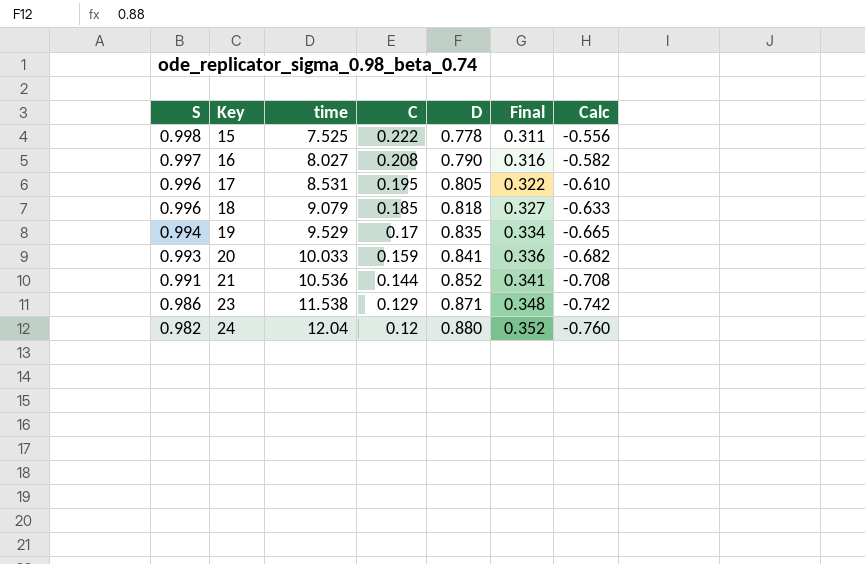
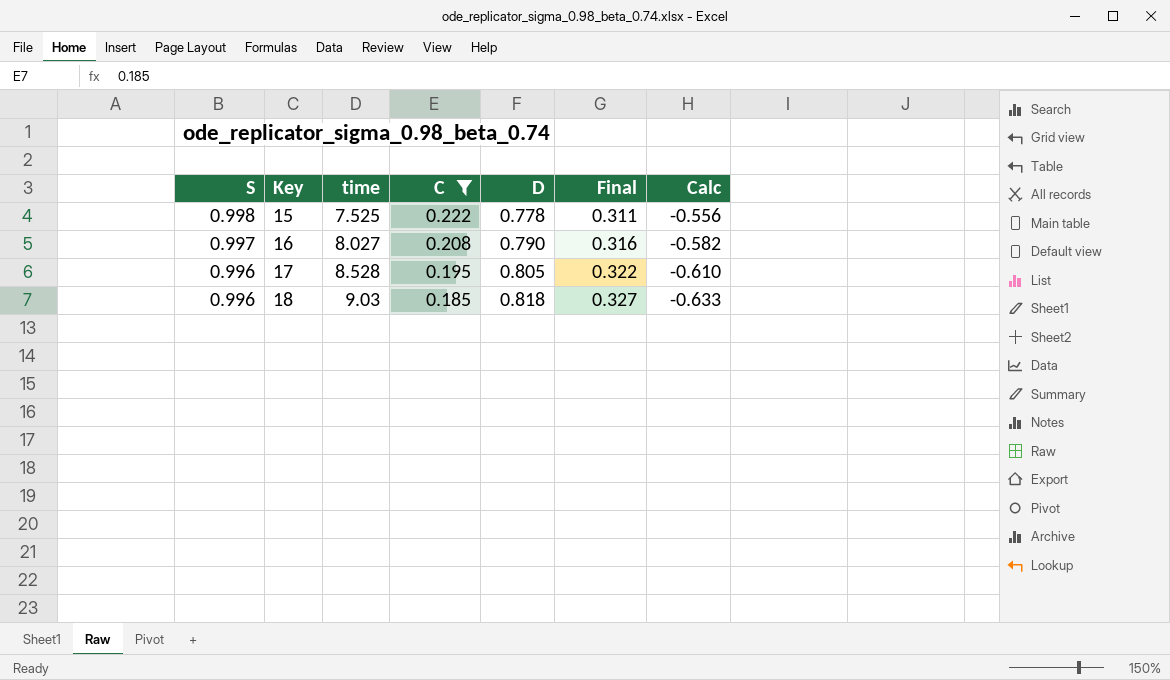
filter: none -> C >= 0.185
17 | time: 8.531 -> 8.528
18 | time: 9.079 -> 9.03

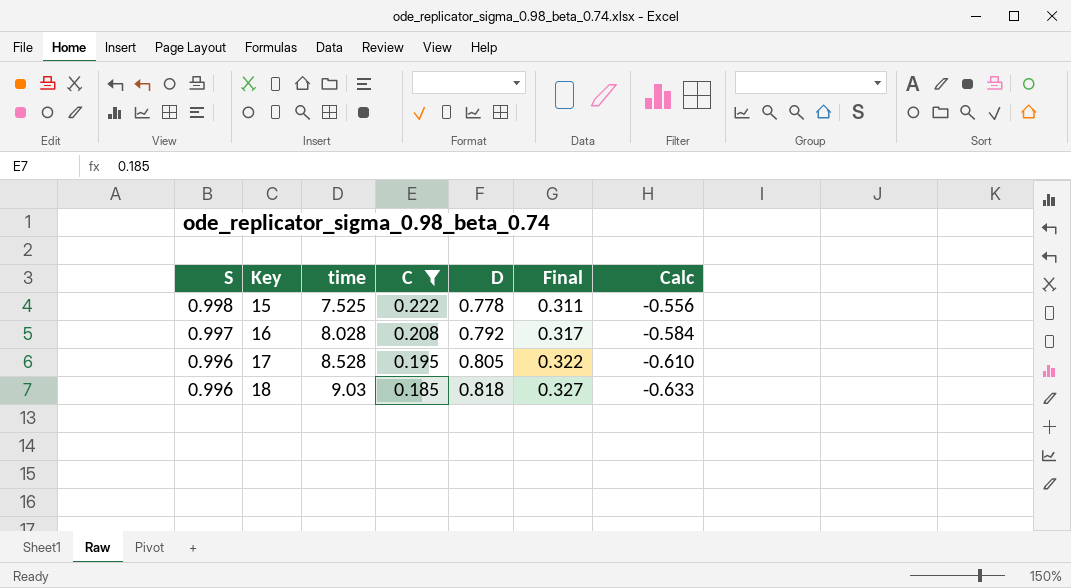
16 | time: 8.027 -> 8.028
16 | D: 0.790 -> 0.792
16 | Final: 0.316 -> 0.317
16 | Calc: -0.582 -> -0.584

